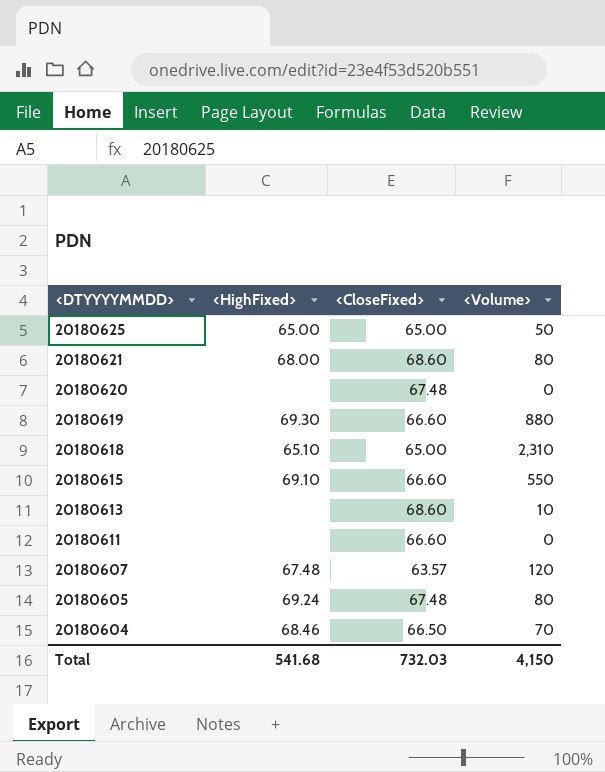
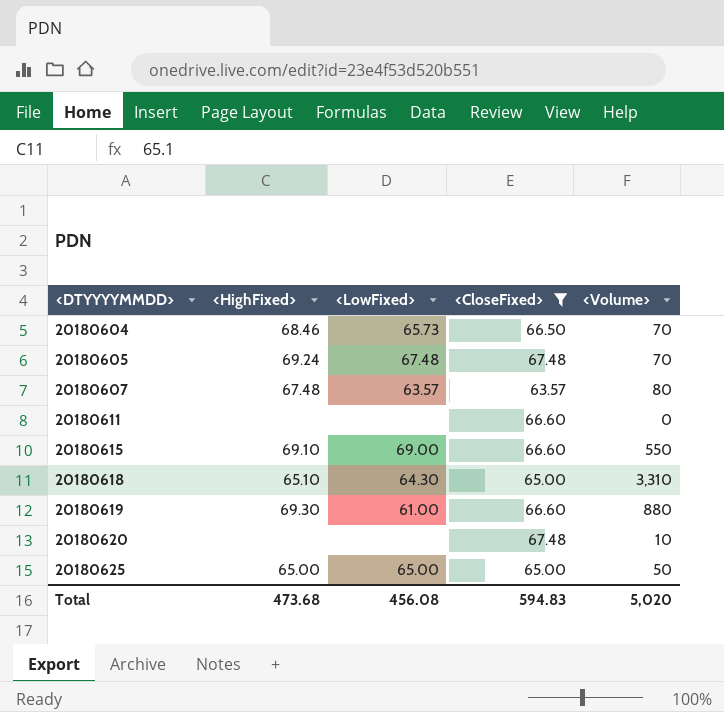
filter: none -> <CloseFixed> != 68.60
row order: <DTYYYYMMDD> descending -> <DTYYYYMMDD> ascending
column <LowFixed> | position: none -> 3
20180605 | <Volume>: 80 -> 70
20180607 | <Volume>: 120 -> 80
20180618 | <Volume>: 2,310 -> 3,310
20180620 | <Volume>: 0 -> 10
Total | <HighFixed>: 541.68 -> 473.68
Total | <CloseFixed>: 732.03 -> 594.83
Total | <Volume>: 4,150 -> 5,020

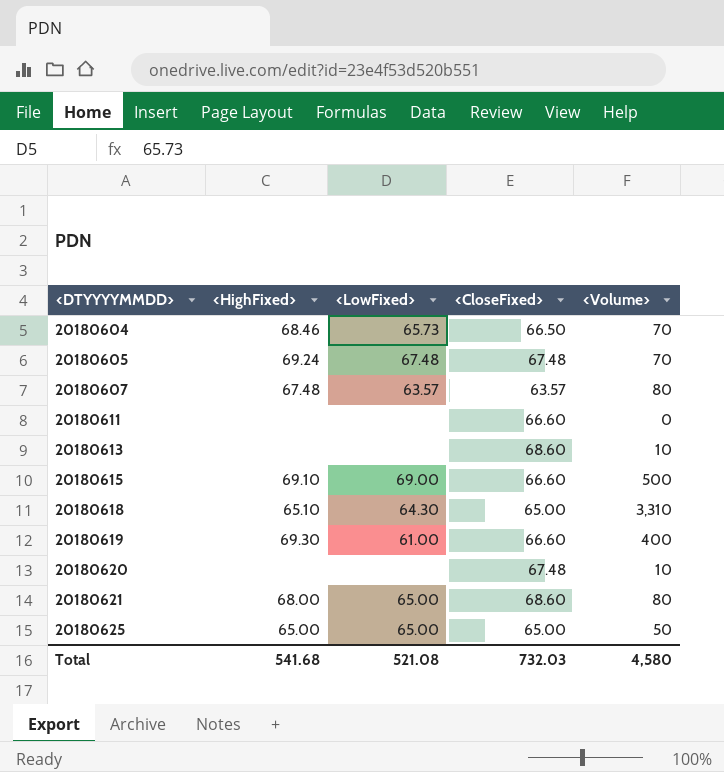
filter: <CloseFixed> != 68.60 -> none
20180615 | <Volume>: 550 -> 500
20180619 | <Volume>: 880 -> 400
Total | <HighFixed>: 473.68 -> 541.68
Total | <LowFixed>: 456.08 -> 521.08
Total | <CloseFixed>: 594.83 -> 732.03
Total | <Volume>: 5,020 -> 4,580

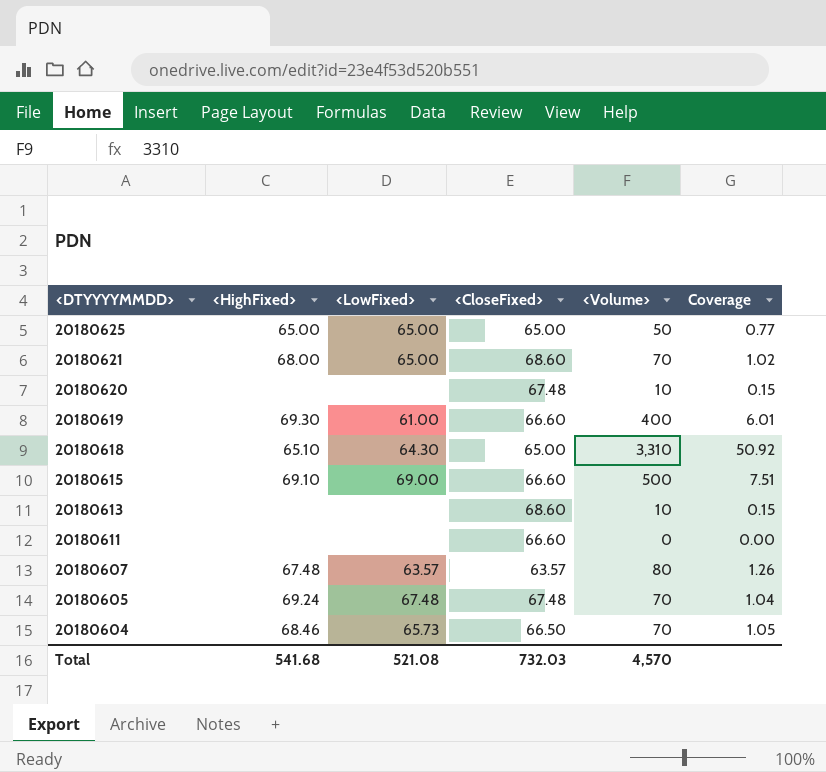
row order: <DTYYYYMMDD> ascending -> <DTYYYYMMDD> descending
column Coverage | formula: none -> [<Volume>] / [<CloseFixed>]
20180621 | <Volume>: 80 -> 70
Total | <Volume>: 4,580 -> 4,570

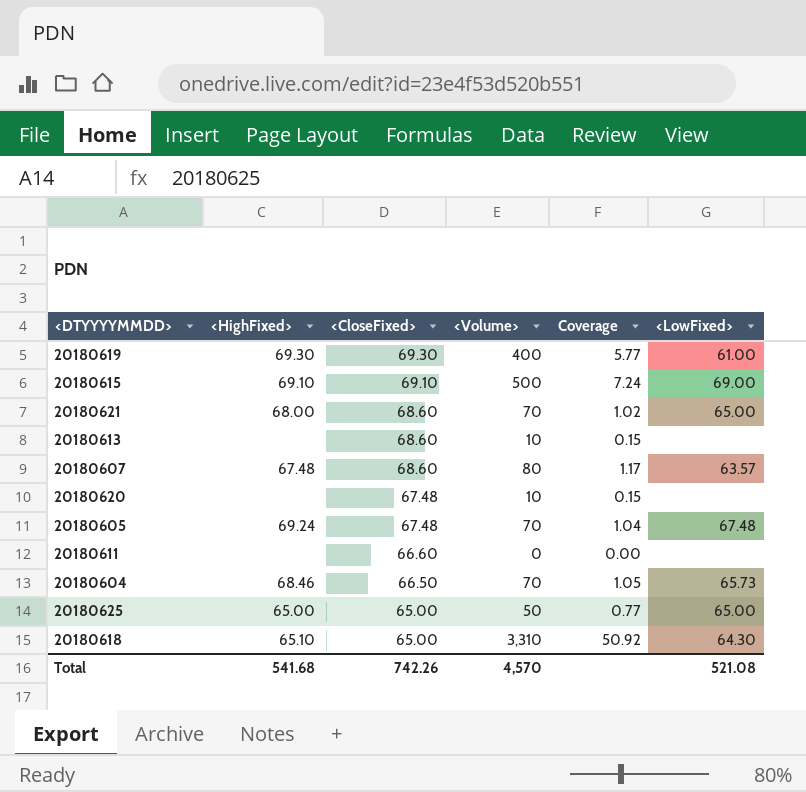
row order: <DTYYYYMMDD> descending -> <CloseFixed> descending
column <LowFixed> | position: 3 -> 6
20180619 | <CloseFixed>: 66.60 -> 69.30
20180619 | Coverage: 6.01 -> 5.77
20180615 | <CloseFixed>: 66.60 -> 69.10
20180615 | Coverage: 7.51 -> 7.24
20180607 | <CloseFixed>: 63.57 -> 68.60
20180607 | Coverage: 1.26 -> 1.17
Total | <CloseFixed>: 732.03 -> 742.26

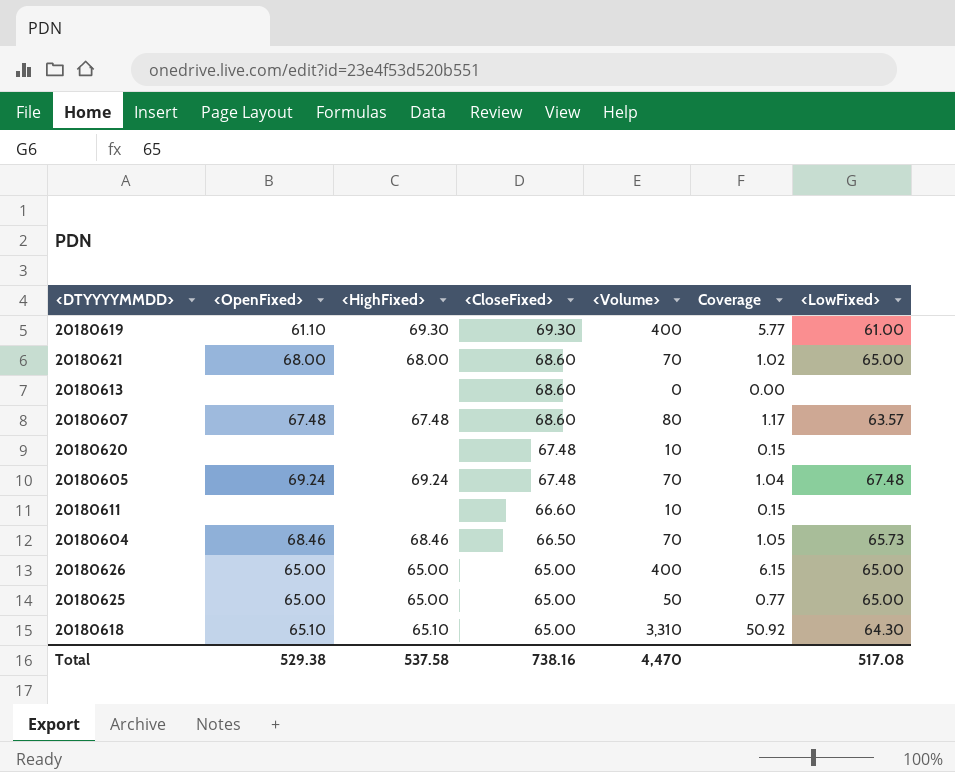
column <OpenFixed> | position: none -> 2
row 20180615: 69.10 | 69.10 | 500 | 7.24 | 69.00 -> none
20180613 | <Volume>: 10 -> 0
20180613 | Coverage: 0.15 -> 0.00
20180611 | <Volume>: 0 -> 10
20180611 | Coverage: 0.00 -> 0.15
row 20180626: none -> 65.00 | 65.00 | 65.00 | 400 | 6.15 | 65.00
Total | <HighFixed>: 541.68 -> 537.58
Total | <CloseFixed>: 742.26 -> 738.16
Total | <Volume>: 4,570 -> 4,470
Total | <LowFixed>: 521.08 -> 517.08

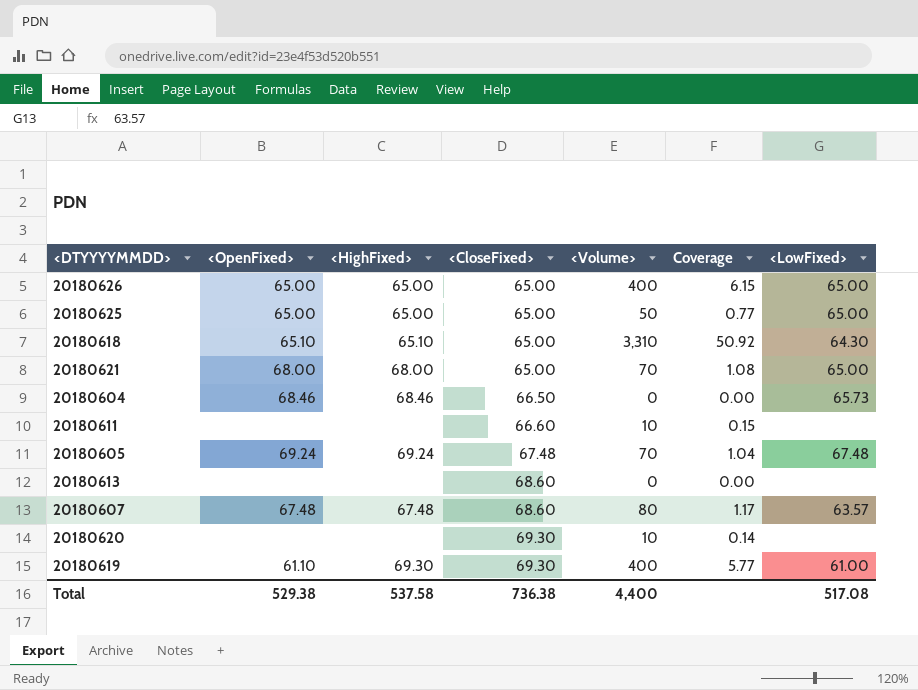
row order: <CloseFixed> descending -> <CloseFixed> ascending
20180621 | <CloseFixed>: 68.60 -> 65.00
20180621 | Coverage: 1.02 -> 1.08
20180604 | <Volume>: 70 -> 0
20180604 | Coverage: 1.05 -> 0.00
20180620 | <CloseFixed>: 67.48 -> 69.30
20180620 | Coverage: 0.15 -> 0.14
Total | <CloseFixed>: 738.16 -> 736.38
Total | <Volume>: 4,470 -> 4,400

